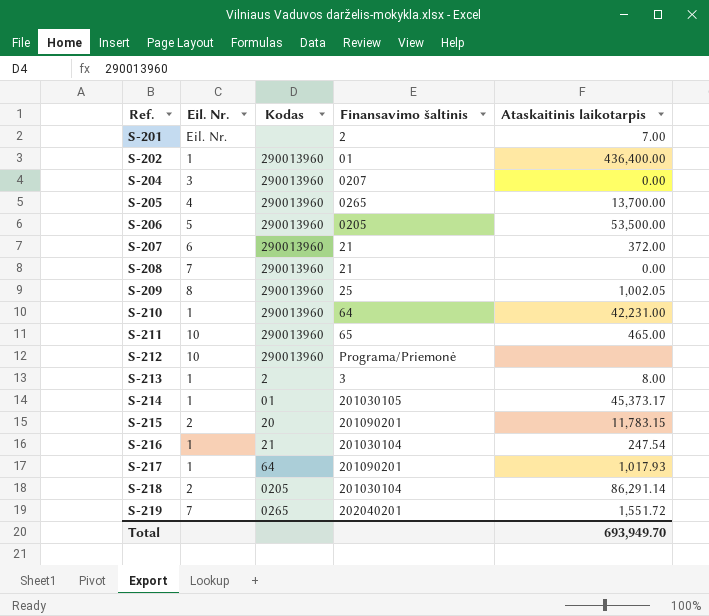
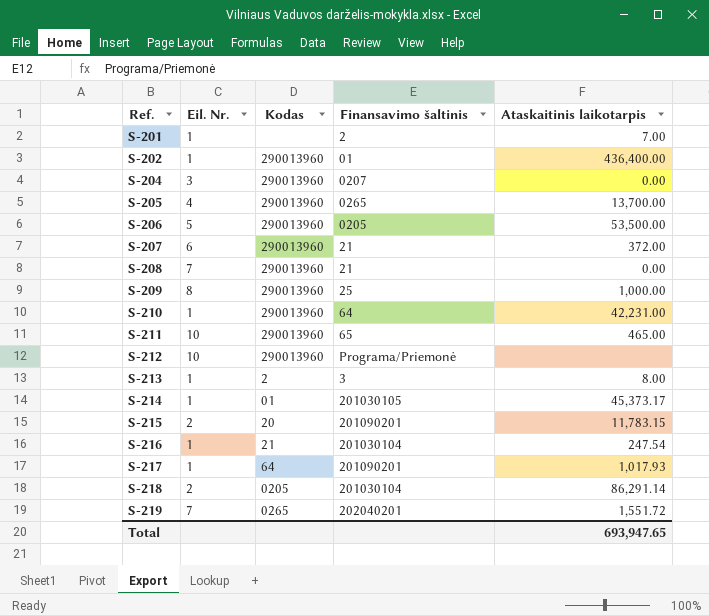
S-201 | Eil. Nr.: Eil. Nr. -> 1
S-209 | Ataskaitinis laikotarpis: 1,002.05 -> 1,000.00
Total | Ataskaitinis laikotarpis: 693,949.70 -> 693,947.65

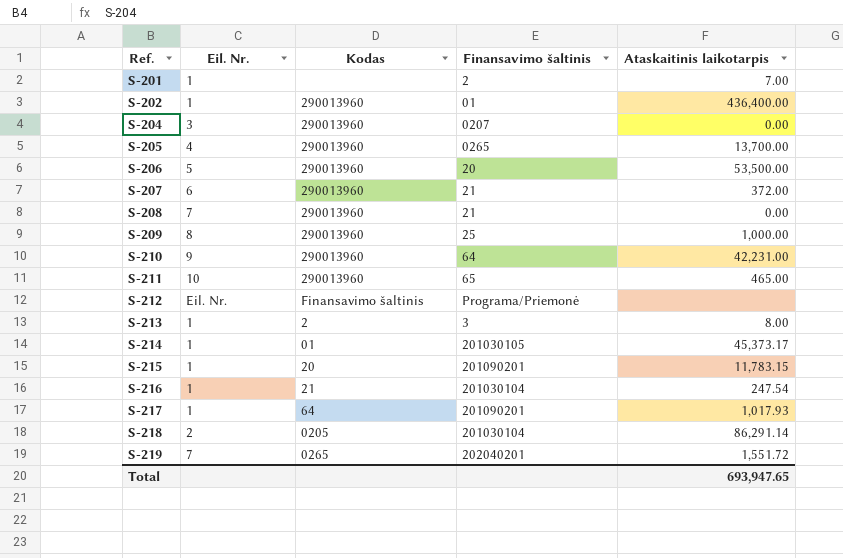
S-206 | Finansavimo šaltinis: 0205 -> 20
S-210 | Eil. Nr.: 1 -> 9
S-212 | Eil. Nr.: 10 -> Eil. Nr.
S-212 | Kodas: 290013960 -> Finansavimo šaltinis
S-215 | Eil. Nr.: 2 -> 1

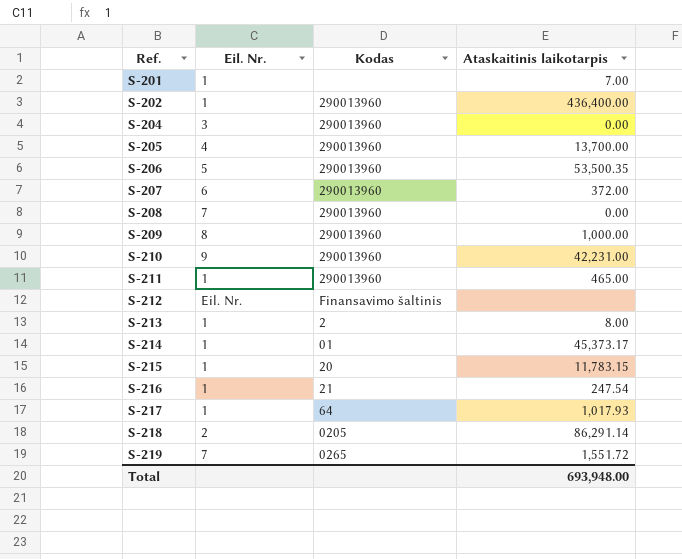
column Finansavimo šaltinis | position: 4 -> none
S-206 | Ataskaitinis laikotarpis: 53,500.00 -> 53,500.35
S-211 | Eil. Nr.: 10 -> 1
Total | Ataskaitinis laikotarpis: 693,947.65 -> 693,948.00

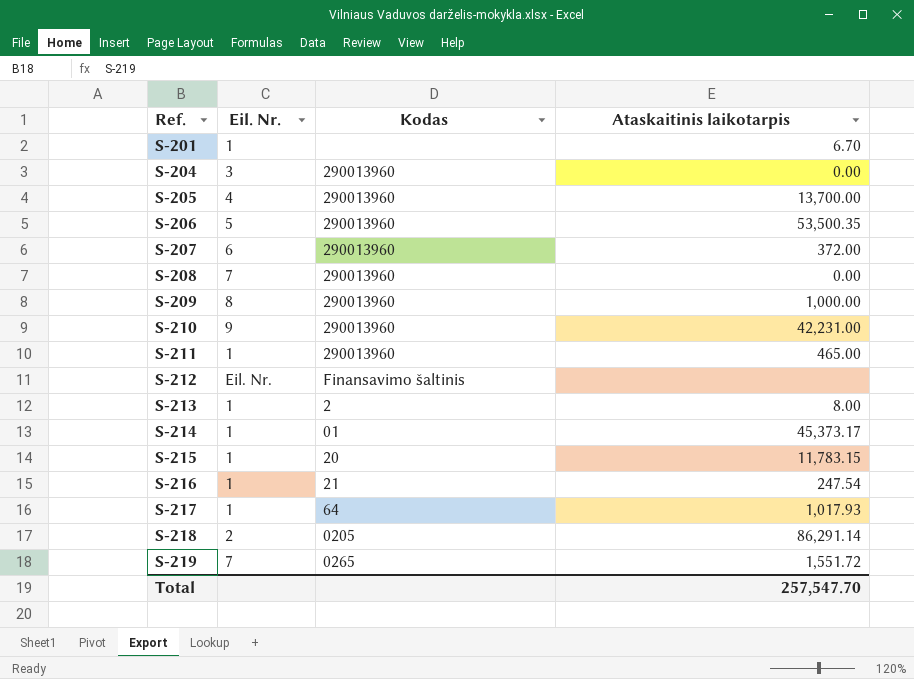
row S-202: 1 | 290013960 | 436,400.00 -> none
S-201 | Ataskaitinis laikotarpis: 7.00 -> 6.70
Total | Ataskaitinis laikotarpis: 693,948.00 -> 257,547.70

